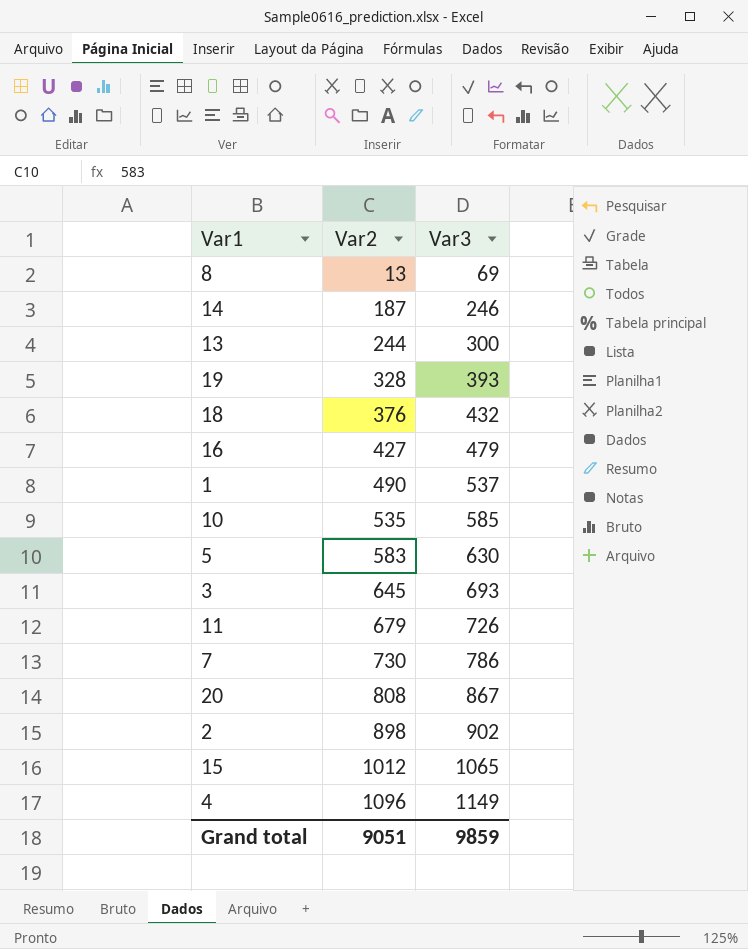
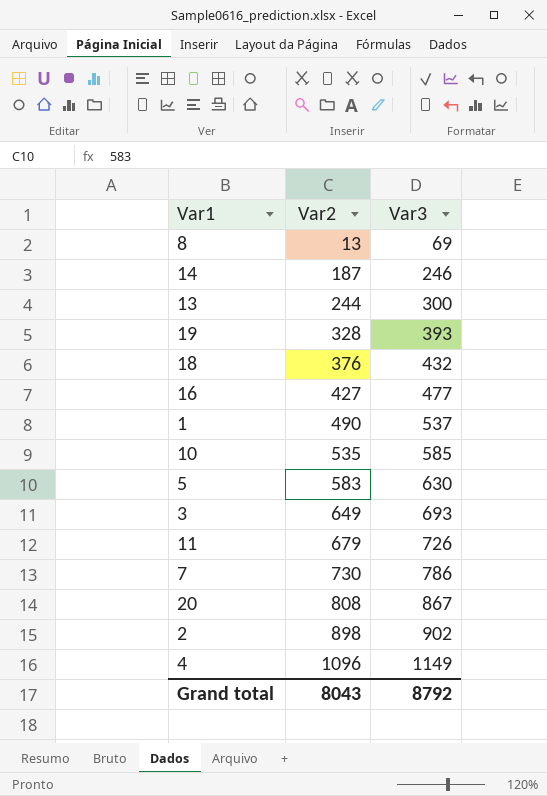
row 15: 1012 | 1065 -> none
16 | Var3: 479 -> 477
3 | Var2: 645 -> 649
Grand total | Var2: 9051 -> 8043
Grand total | Var3: 9859 -> 8792

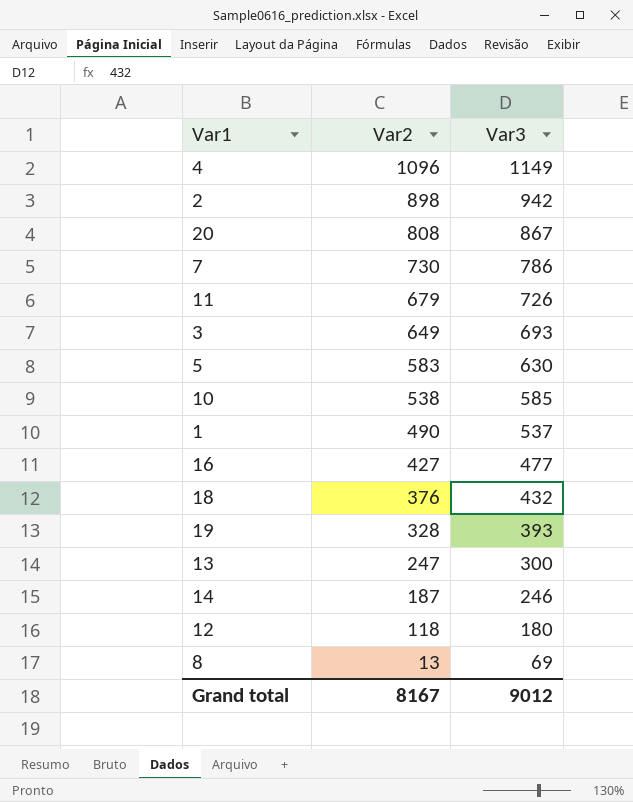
row order: Var2 ascending -> Var2 descending
2 | Var3: 902 -> 942
10 | Var2: 535 -> 538
13 | Var2: 244 -> 247
row 12: none -> 118 | 180
Grand total | Var2: 8043 -> 8167
Grand total | Var3: 8792 -> 9012

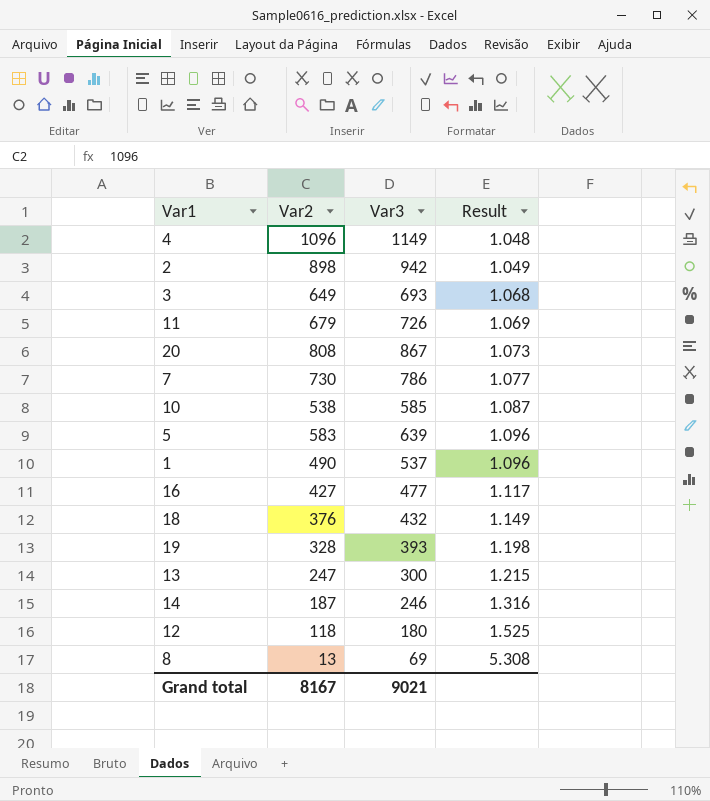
row order: Var2 descending -> Result ascending
column Result | formula: none -> [Var3] / [Var2]
5 | Var3: 630 -> 639
Grand total | Var3: 9012 -> 9021

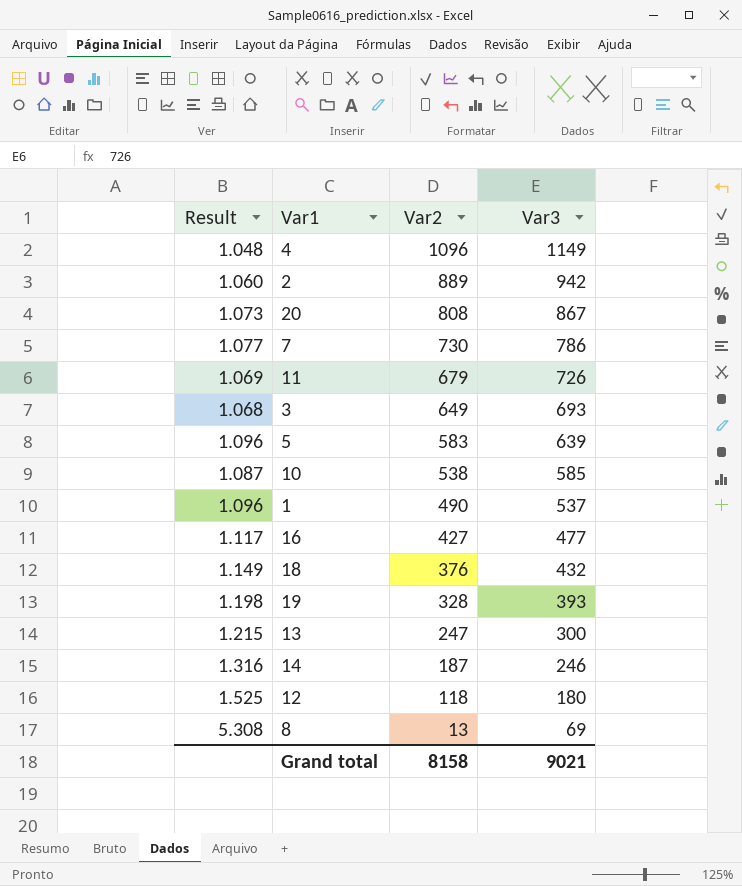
row order: Result ascending -> Var2 descending
column Result | position: 4 -> 1
2 | Result: 1.049 -> 1.060
2 | Var2: 898 -> 889
Grand total | Var2: 8167 -> 8158

